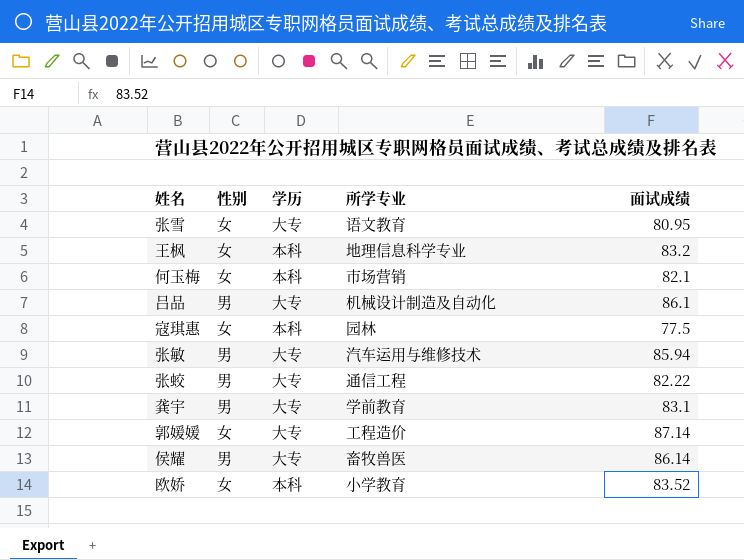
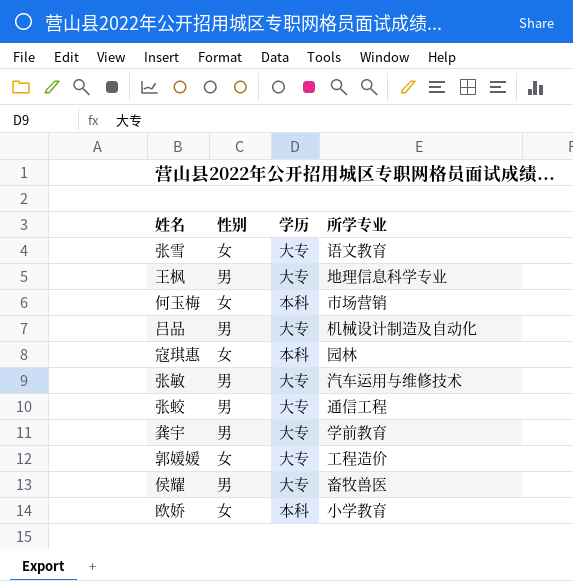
column 面试成绩 | position: 5 -> none
王枫 | 性别: 女 -> 男
王枫 | 学历: 本科 -> 大专

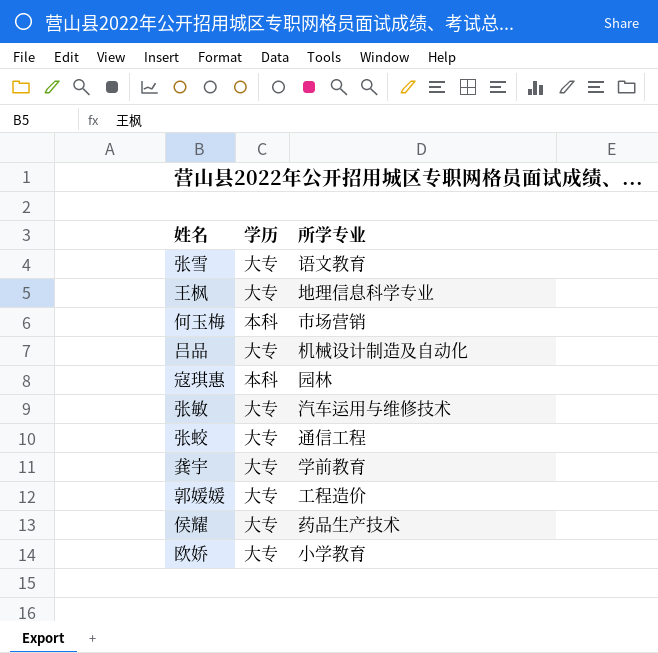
column 性别 | position: 2 -> none
侯耀 | 所学专业: 畜牧兽医 -> 药品生产技术
欧娇 | 学历: 本科 -> 大专

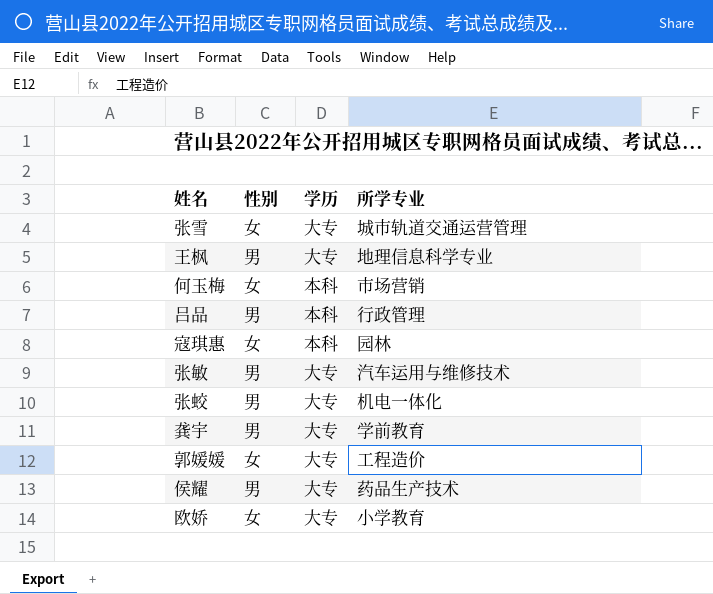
column 性别 | position: none -> 2
张雪 | 所学专业: 语文教育 -> 城市轨道交通运营管理
吕品 | 学历: 大专 -> 本科
吕品 | 所学专业: 机械设计制造及自动化 -> 行政管理
张蛟 | 所学专业: 通信工程 -> 机电一体化

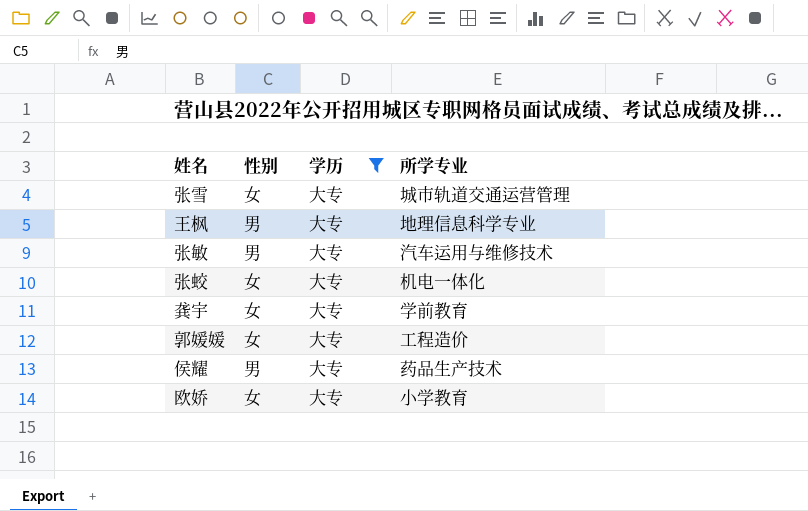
filter: none -> 学历 = 大专
张蛟 | 性别: 男 -> 女
龚宇 | 性别: 男 -> 女

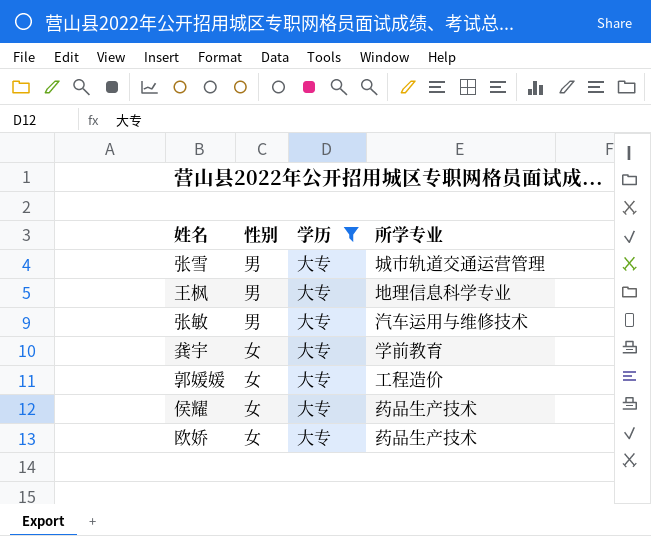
row 张蛟: 女 | 大专 | 机电一体化 -> none
张雪 | 性别: 女 -> 男
侯耀 | 性别: 男 -> 女
欧娇 | 所学专业: 小学教育 -> 药品生产技术

